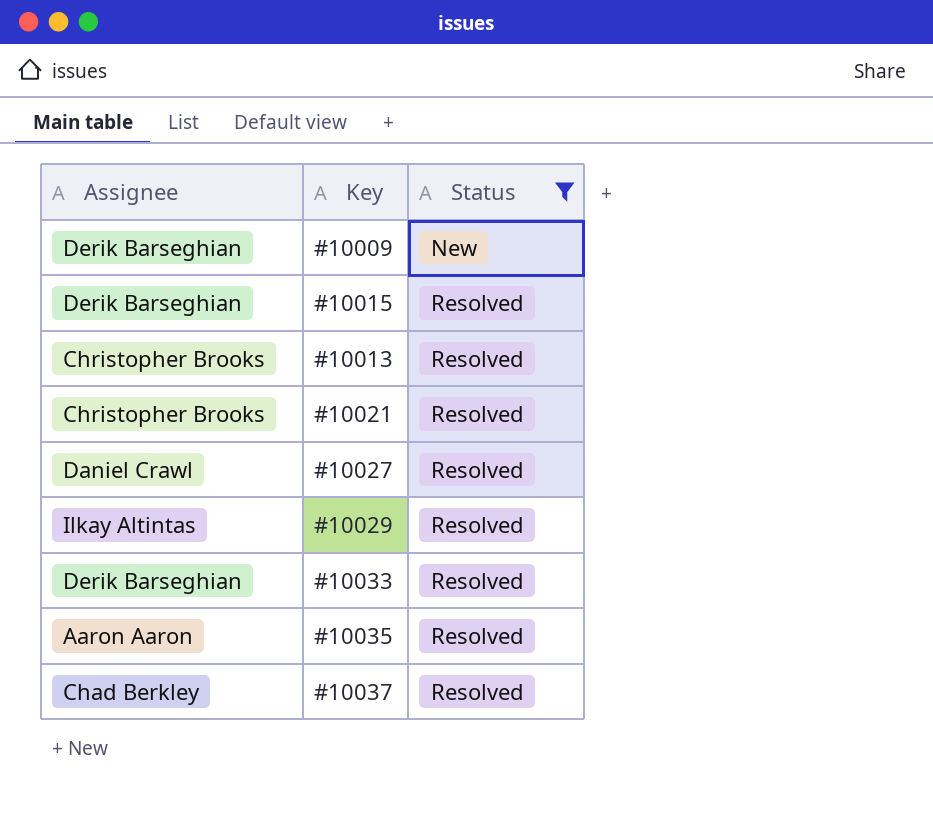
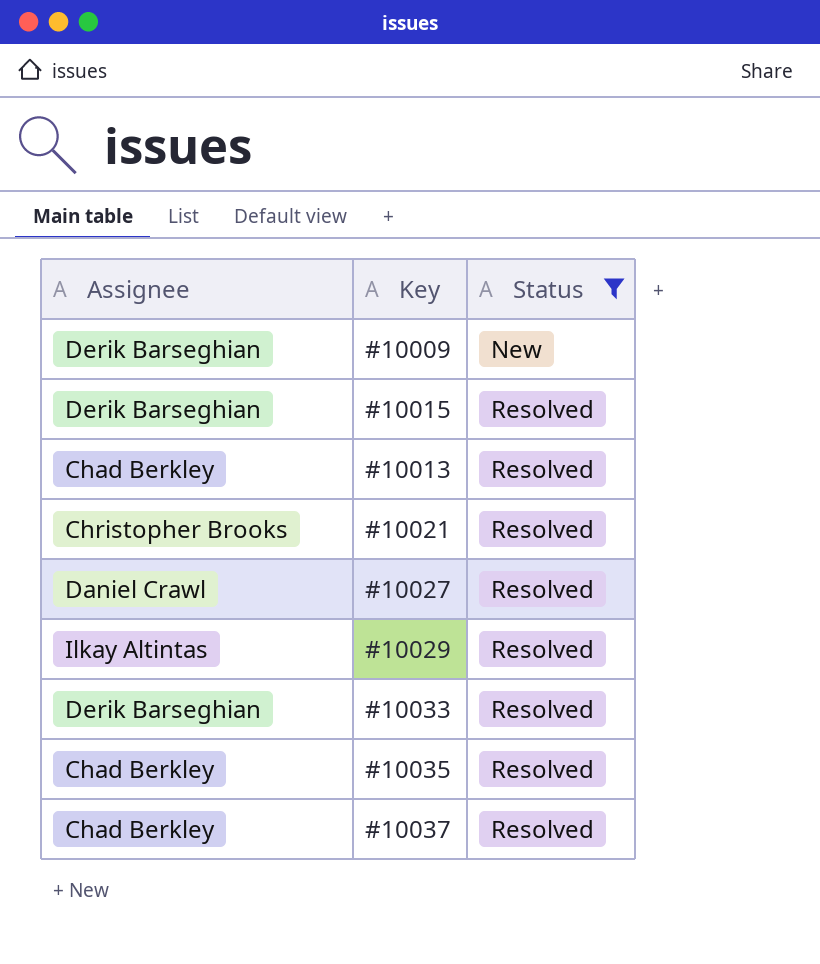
#10013 | Assignee: Christopher Brooks -> Chad Berkley
#10035 | Assignee: Aaron Aaron -> Chad Berkley

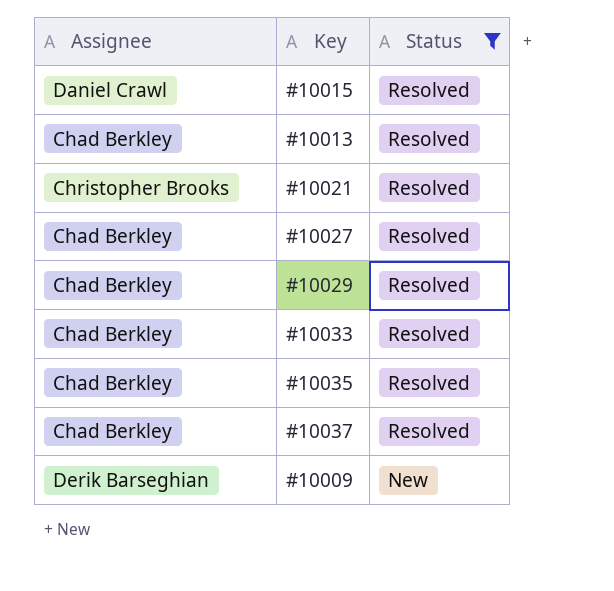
row order: Status ascending -> Status descending
#10015 | Assignee: Derik Barseghian -> Daniel Crawl
#10027 | Assignee: Daniel Crawl -> Chad Berkley
#10029 | Assignee: Ilkay Altintas -> Chad Berkley
#10033 | Assignee: Derik Barseghian -> Chad Berkley

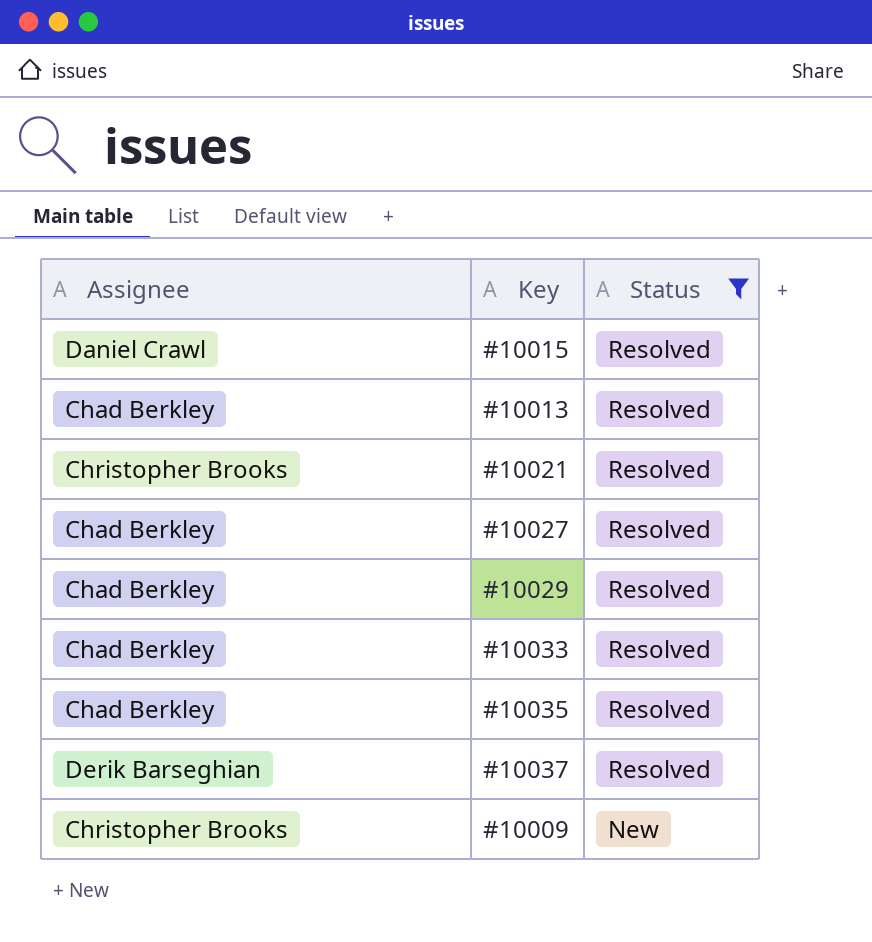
#10037 | Assignee: Chad Berkley -> Derik Barseghian
#10009 | Assignee: Derik Barseghian -> Christopher Brooks

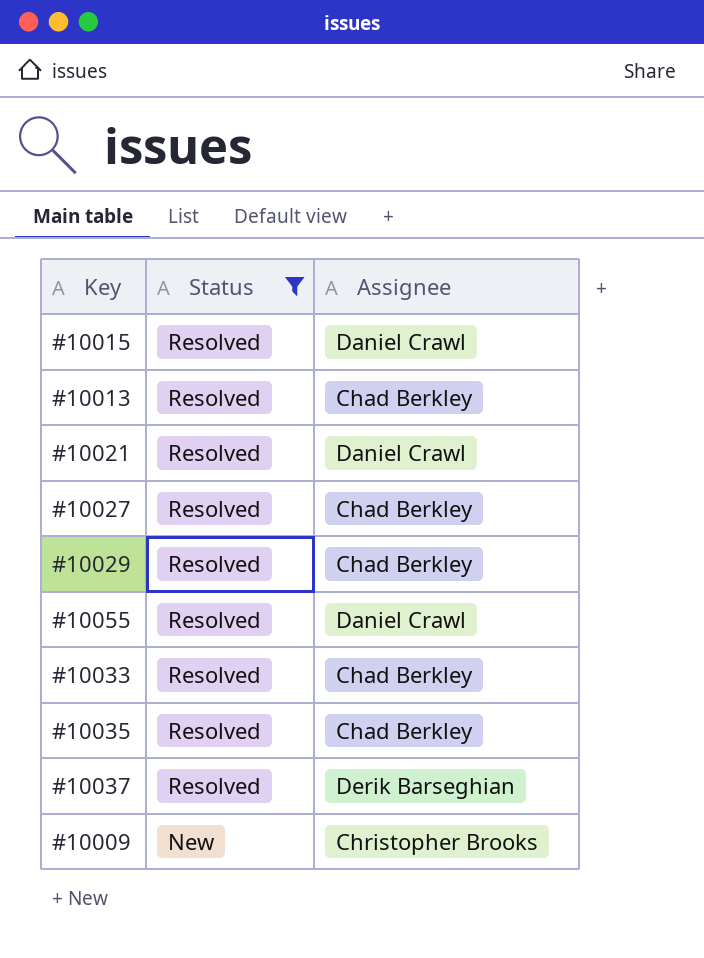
column Assignee | position: 1 -> 3
#10021 | Assignee: Christopher Brooks -> Daniel Crawl
row #10055: none -> Resolved | Daniel Crawl

